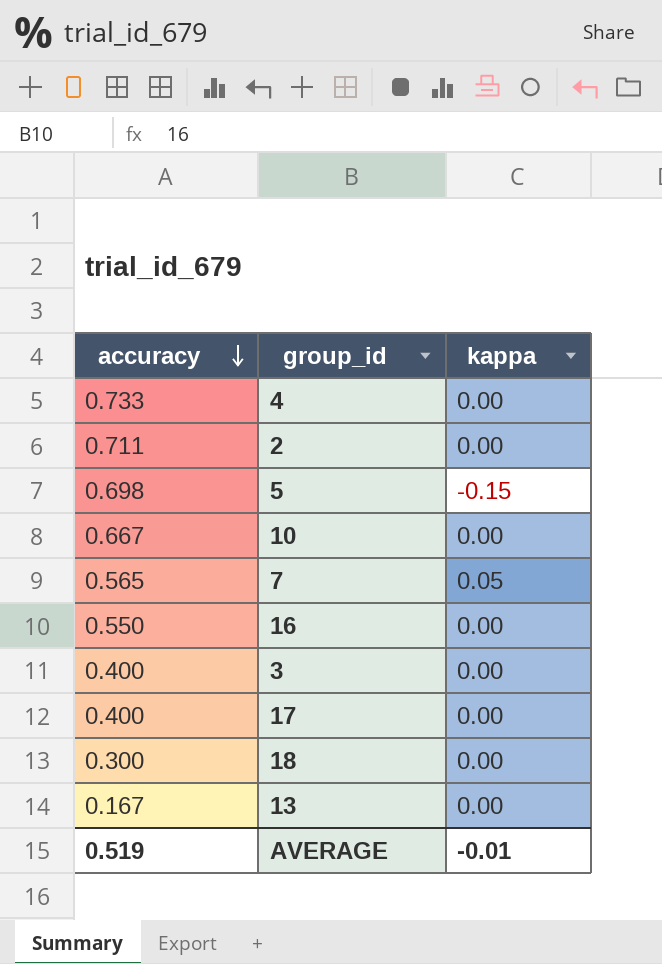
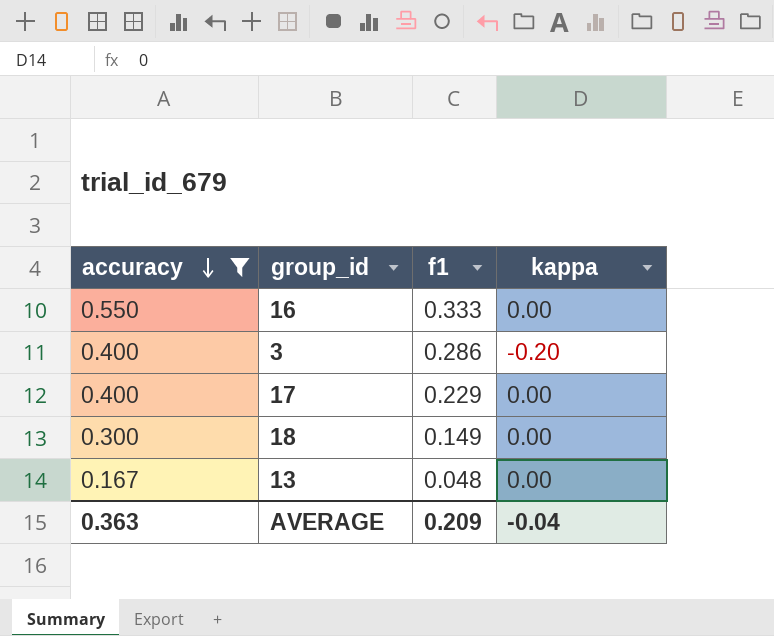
filter: none -> accuracy <= 0.550
column f1 | position: none -> 3
3 | kappa: 0.00 -> -0.20
AVERAGE | accuracy: 0.519 -> 0.363
AVERAGE | kappa: -0.01 -> -0.04

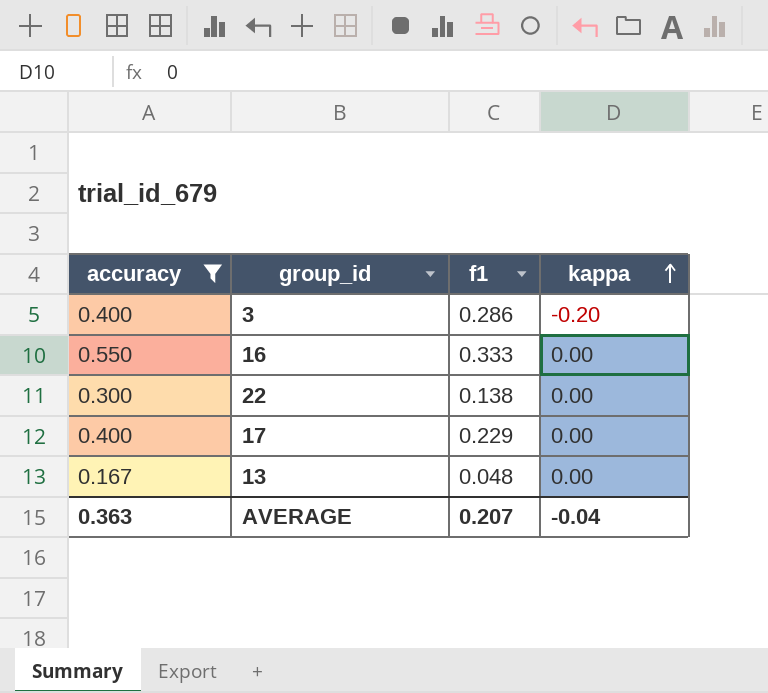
row order: accuracy descending -> kappa ascending
row 18: 0.300 | 0.149 | 0.00 -> none
row 22: none -> 0.300 | 0.138 | 0.00
AVERAGE | f1: 0.209 -> 0.207

